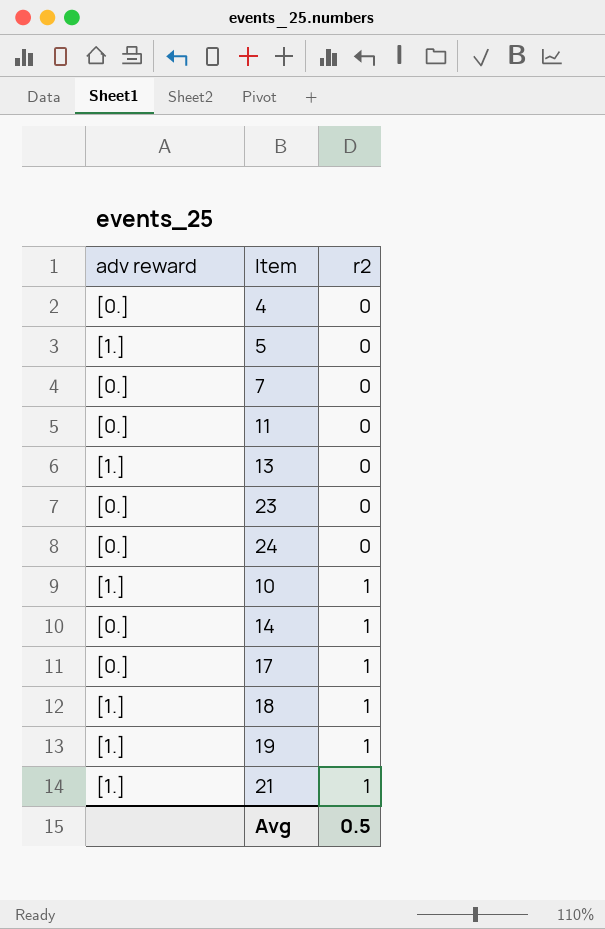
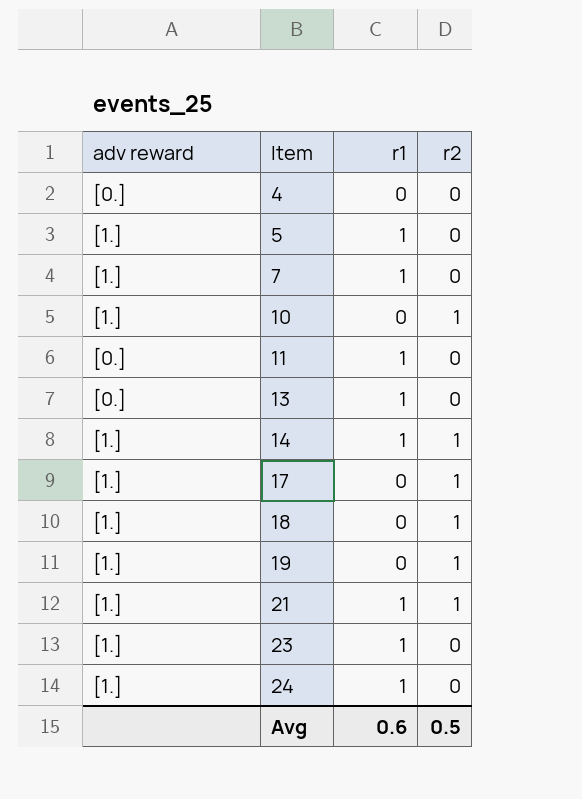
row order: r2 ascending -> Item ascending
column r1 | position: none -> 3
7 | adv reward: [0.] -> [1.]
13 | adv reward: [1.] -> [0.]
14 | adv reward: [0.] -> [1.]
17 | adv reward: [0.] -> [1.]
23 | adv reward: [0.] -> [1.]
24 | adv reward: [0.] -> [1.]

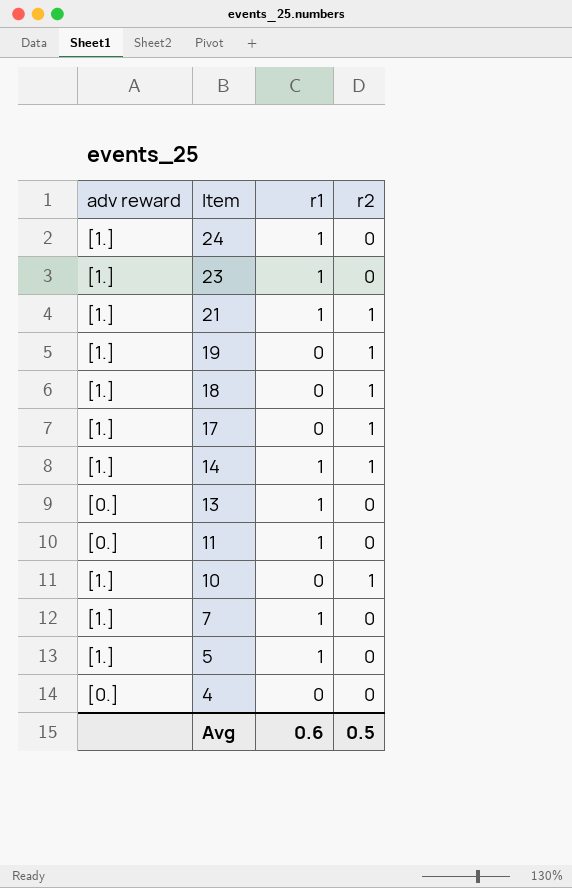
row order: Item ascending -> Item descending

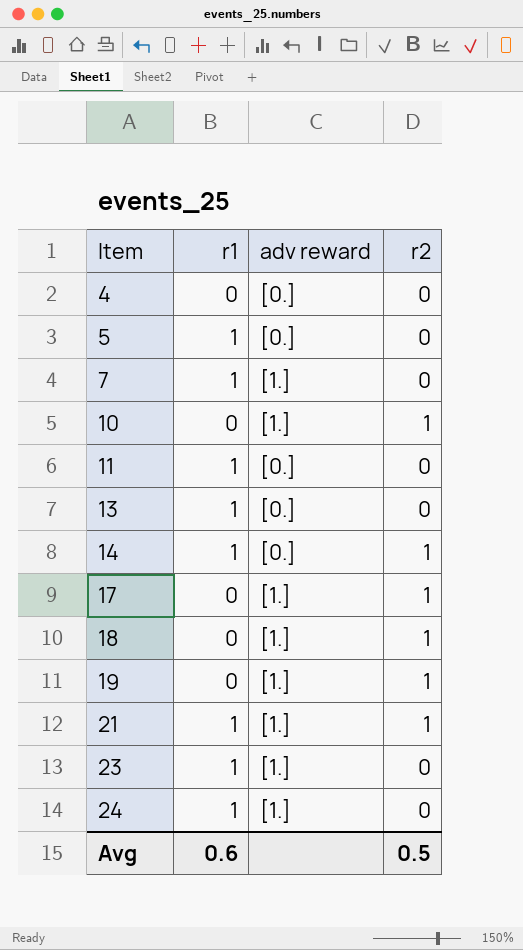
row order: Item descending -> Item ascending
column adv reward | position: 1 -> 3
5 | adv reward: [1.] -> [0.]
14 | adv reward: [1.] -> [0.]

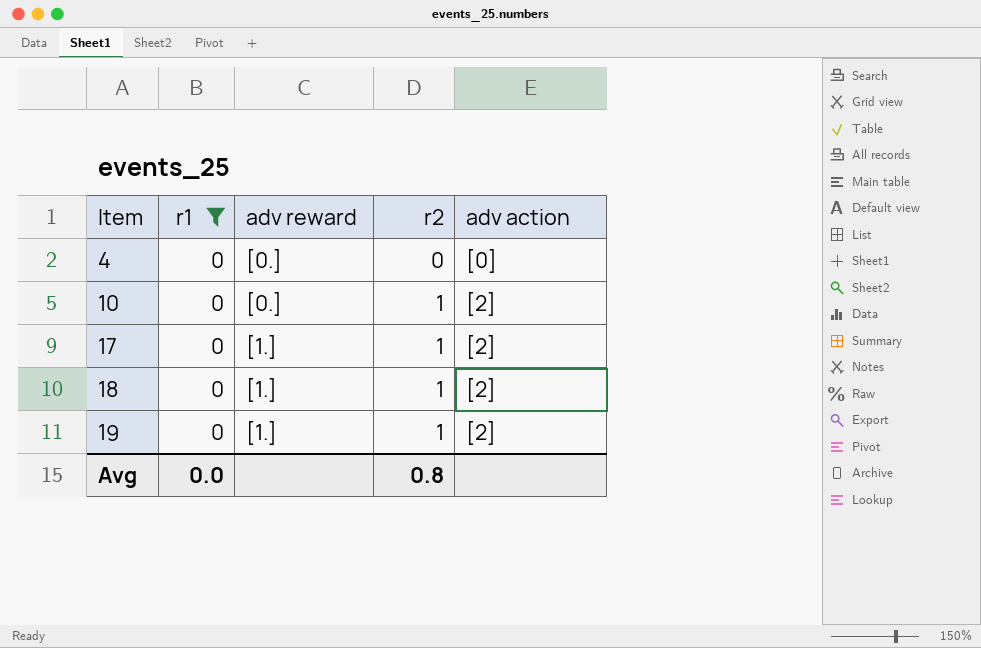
filter: none -> r1 = 0
column adv action | position: none -> 5
10 | adv reward: [1.] -> [0.]
Avg | r1: 0.6 -> 0.0
Avg | r2: 0.5 -> 0.8

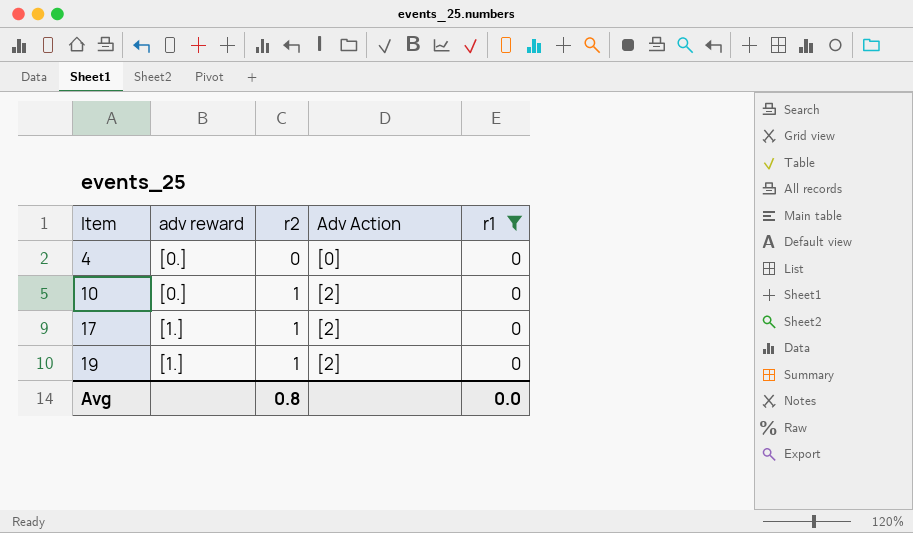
column name: adv action -> Adv Action
column r1 | position: 2 -> 5
row 18: 0 | [1.] | 1 | [2] -> none

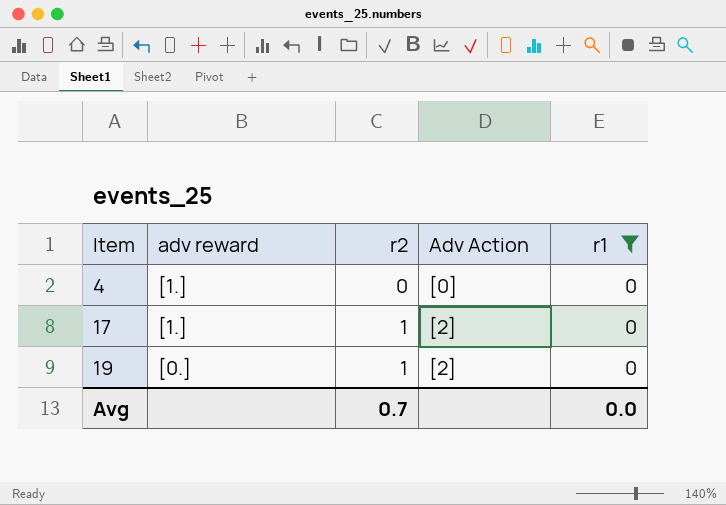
row 10: [0.] | 1 | [2] | 0 -> none
4 | adv reward: [0.] -> [1.]
19 | adv reward: [1.] -> [0.]
Avg | r2: 0.8 -> 0.7

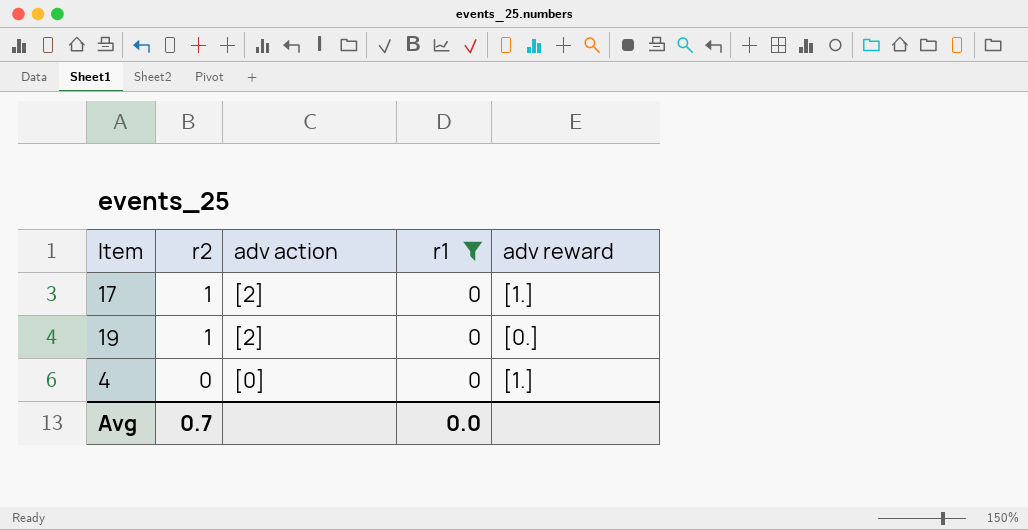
row order: Item ascending -> r2 descending
column name: Adv Action -> adv action
column adv reward | position: 2 -> 5

